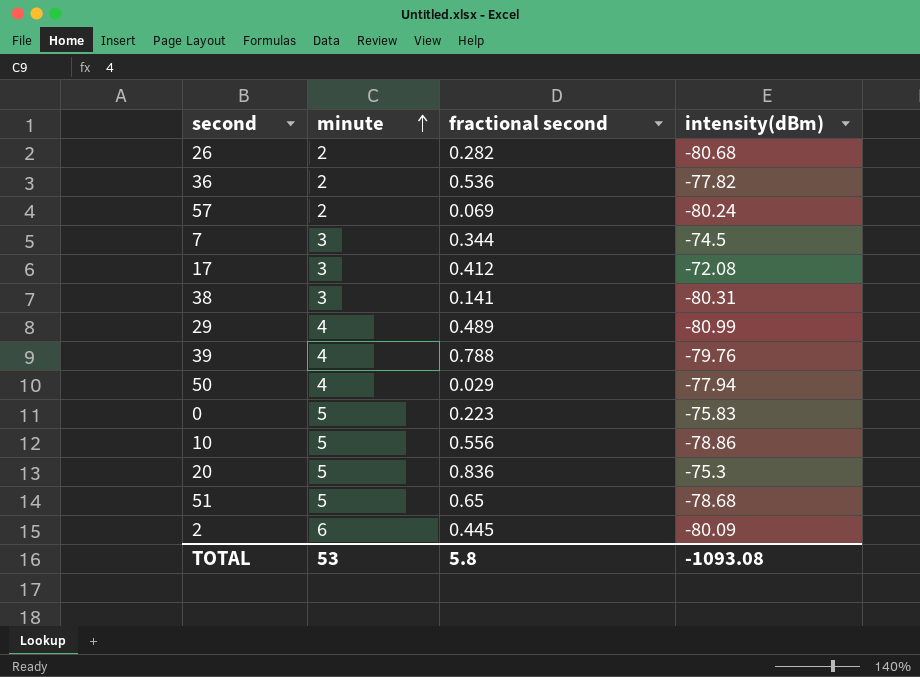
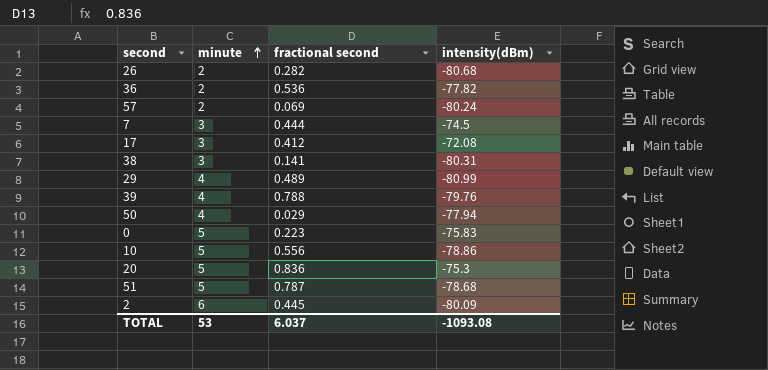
7 | fractional second: 0.344 -> 0.444
51 | fractional second: 0.65 -> 0.787
TOTAL | fractional second: 5.8 -> 6.037

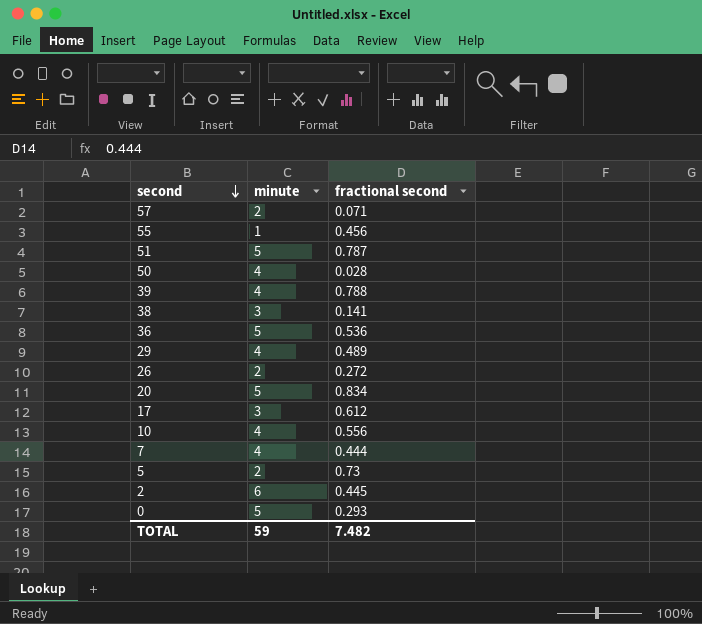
row order: minute ascending -> second descending
column intensity(dBm) | position: 4 -> none
57 | fractional second: 0.069 -> 0.071
row 55: none -> 1 | 0.456
50 | fractional second: 0.029 -> 0.028
36 | minute: 2 -> 5
26 | fractional second: 0.282 -> 0.272
20 | fractional second: 0.836 -> 0.834
17 | fractional second: 0.412 -> 0.612
10 | minute: 5 -> 4
7 | minute: 3 -> 4
row 5: none -> 2 | 0.73
0 | fractional second: 0.223 -> 0.293
TOTAL | minute: 53 -> 59
TOTAL | fractional second: 6.037 -> 7.482

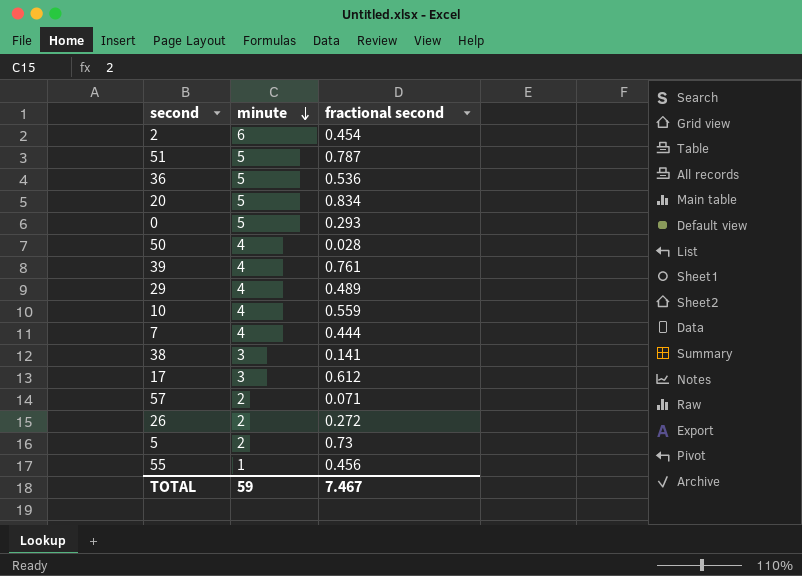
row order: second descending -> minute descending
2 | fractional second: 0.445 -> 0.454
39 | fractional second: 0.788 -> 0.761
10 | fractional second: 0.556 -> 0.559
TOTAL | fractional second: 7.482 -> 7.467

